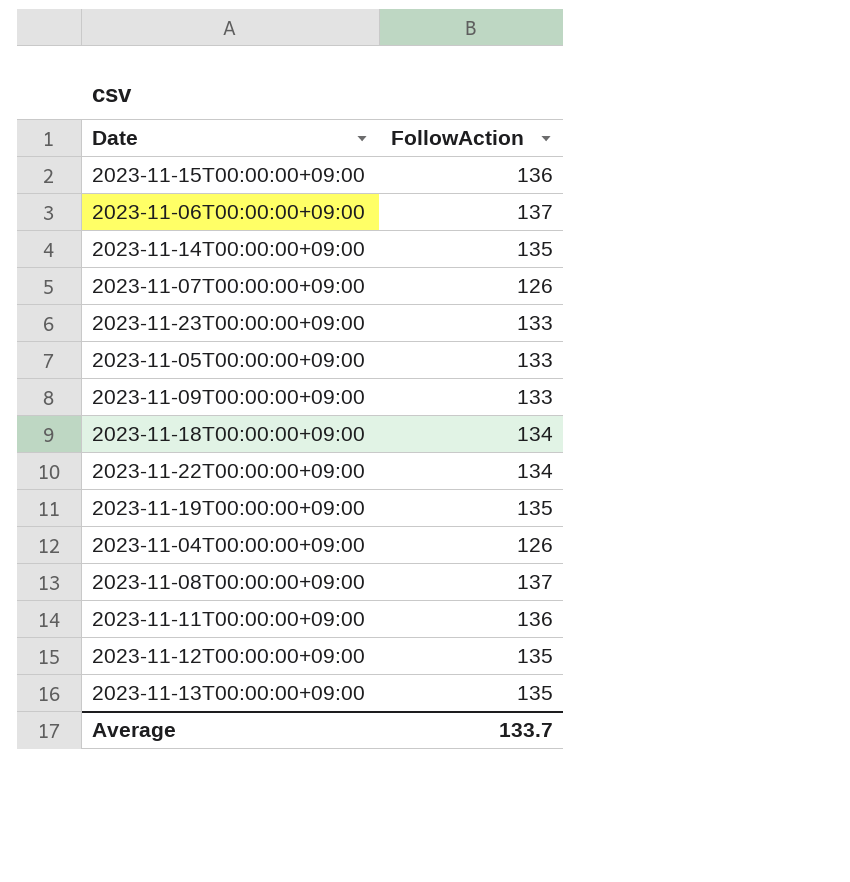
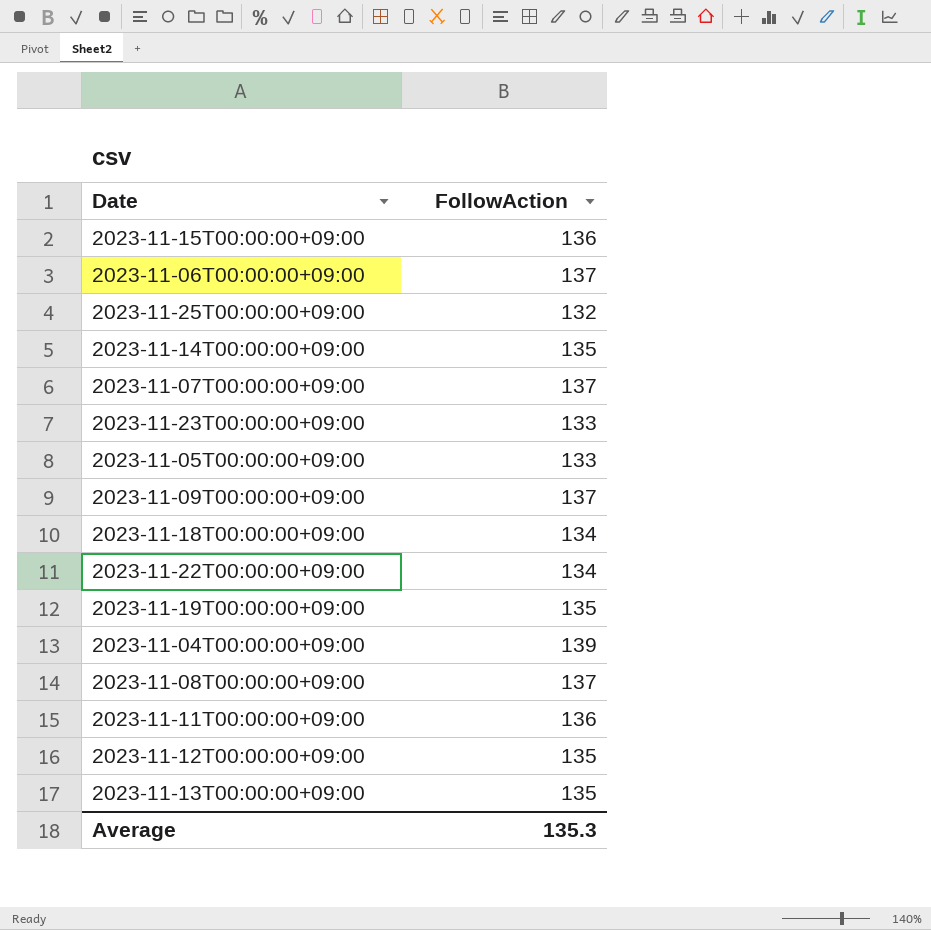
row 2023-11-25T00:00:00+09:00: none -> 132
2023-11-07T00:00:00+09:00 | FollowAction: 126 -> 137
2023-11-09T00:00:00+09:00 | FollowAction: 133 -> 137
2023-11-04T00:00:00+09:00 | FollowAction: 126 -> 139
Average | FollowAction: 133.7 -> 135.3

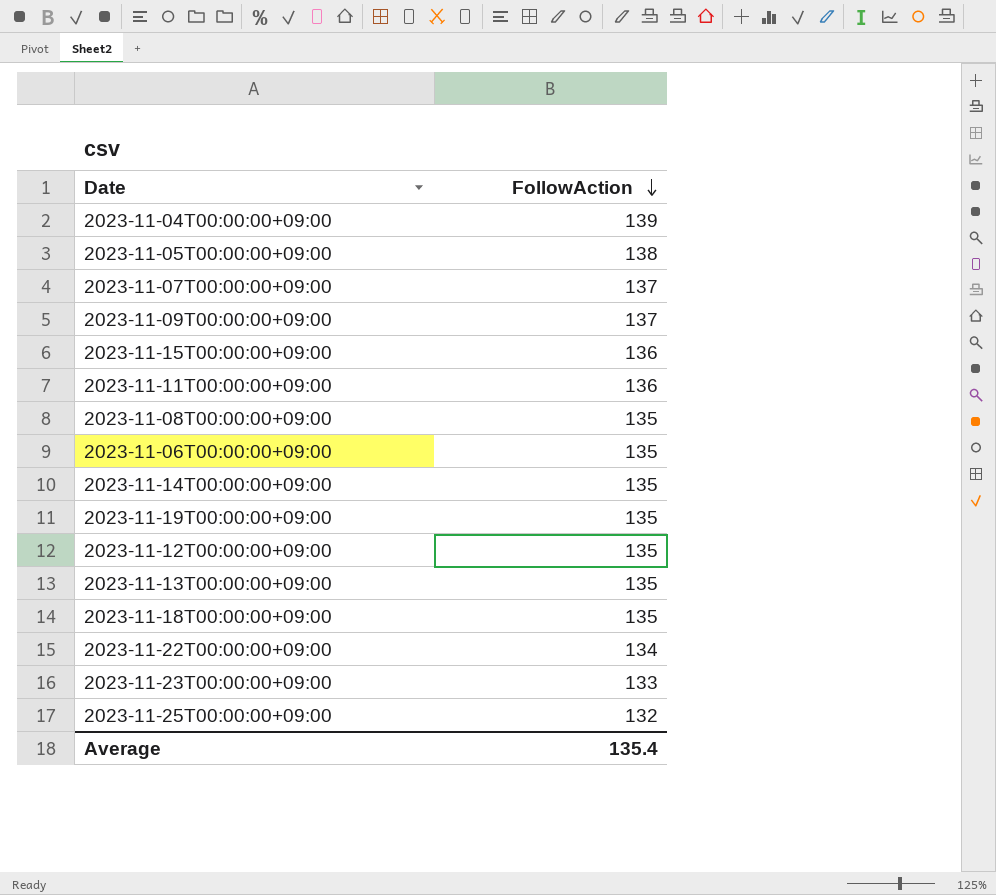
row order: none -> FollowAction descending
2023-11-05T00:00:00+09:00 | FollowAction: 133 -> 138
2023-11-08T00:00:00+09:00 | FollowAction: 137 -> 135
2023-11-06T00:00:00+09:00 | FollowAction: 137 -> 135
2023-11-18T00:00:00+09:00 | FollowAction: 134 -> 135
Average | FollowAction: 135.3 -> 135.4

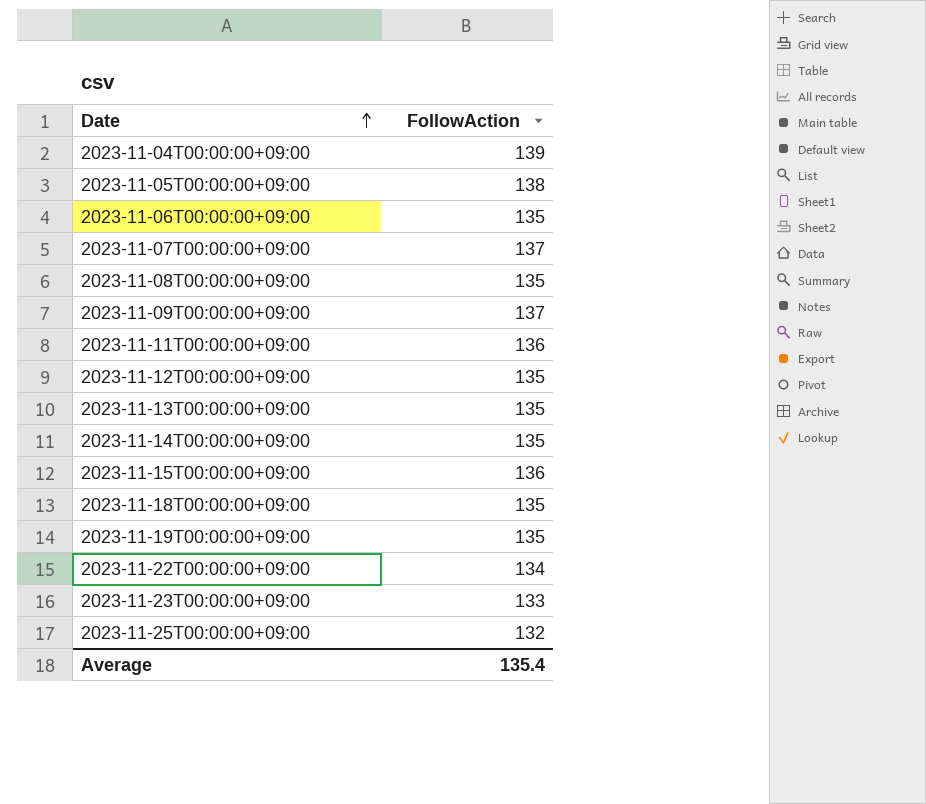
row order: FollowAction descending -> Date ascending

